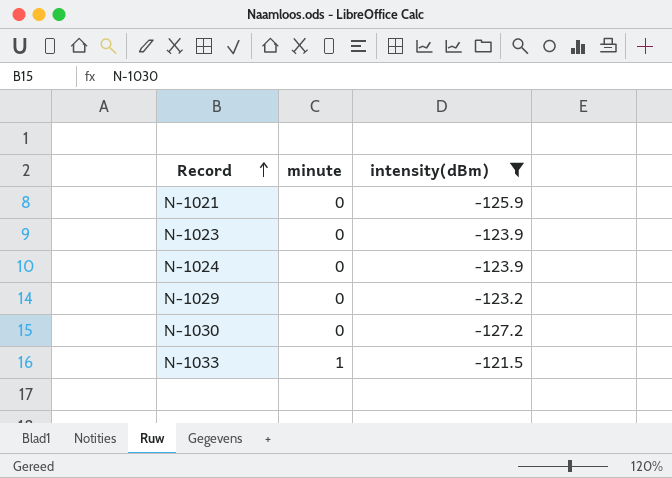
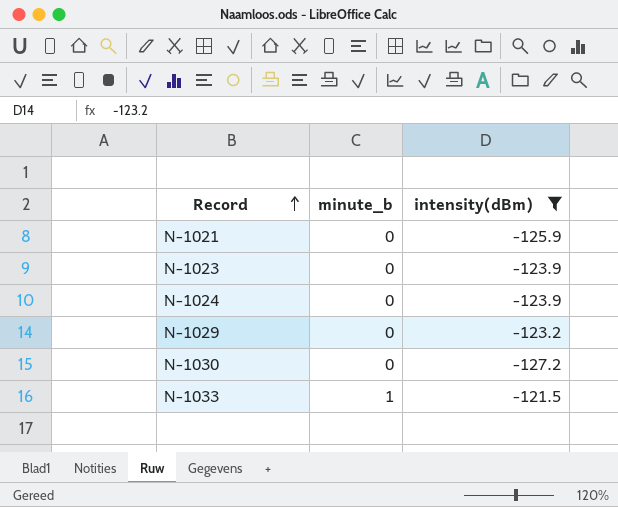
column name: minute -> minute_b

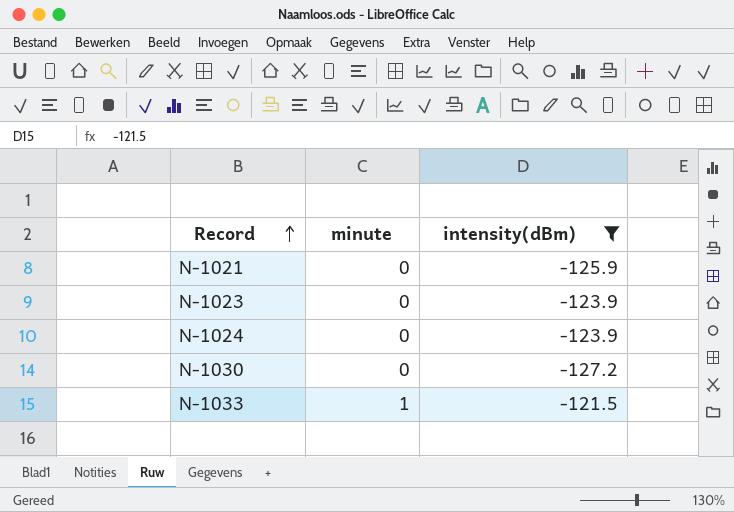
column name: minute_b -> minute
row N-1029: 0 | -123.2 -> none

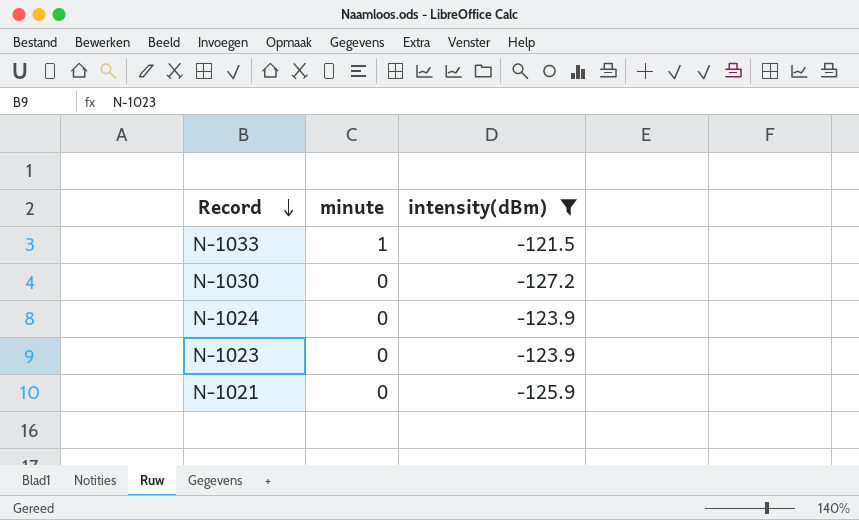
row order: Record ascending -> Record descending

